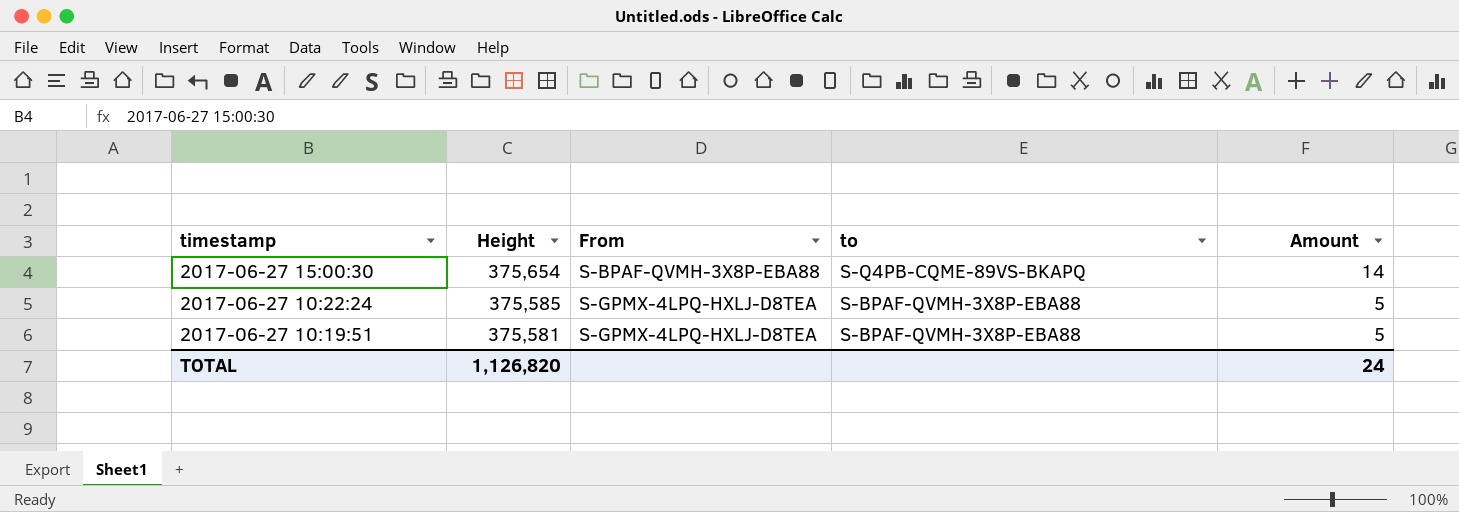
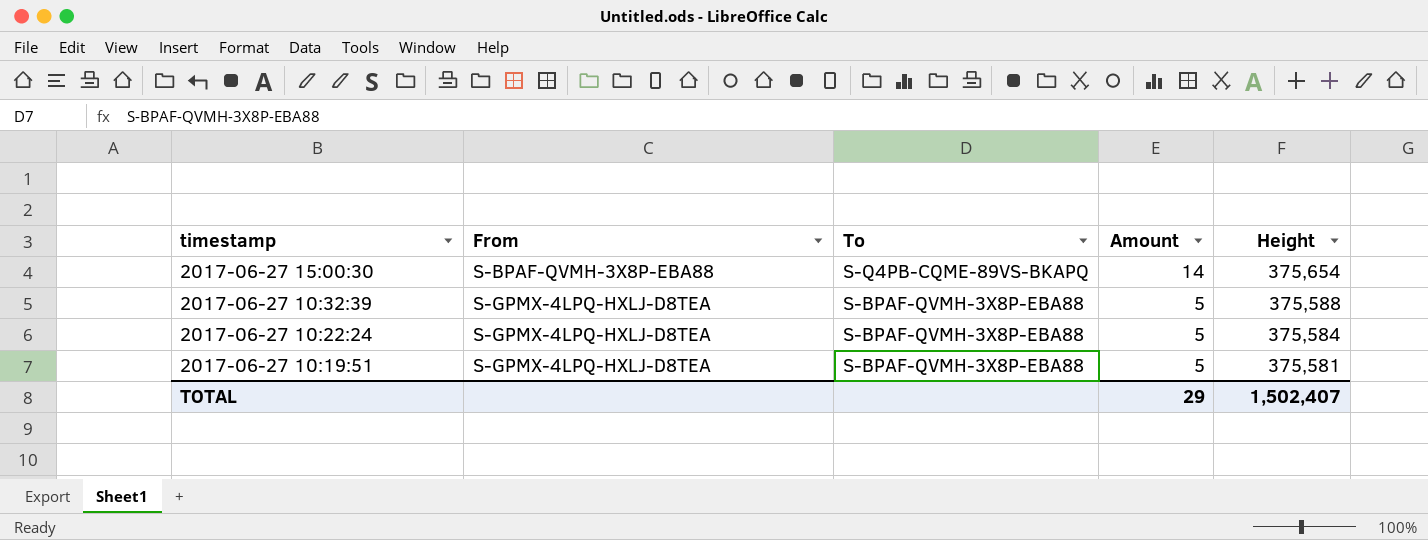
column name: to -> To
column Height | position: 2 -> 5
row 2017-06-27 10:32:39: none -> S-GPMX-4LPQ-HXLJ-D8TEA | S-BPAF-QVMH-3X8P-EBA88 | 5 | 375,588
2017-06-27 10:22:24 | Height: 375,585 -> 375,584
TOTAL | Amount: 24 -> 29
TOTAL | Height: 1,126,820 -> 1,502,407

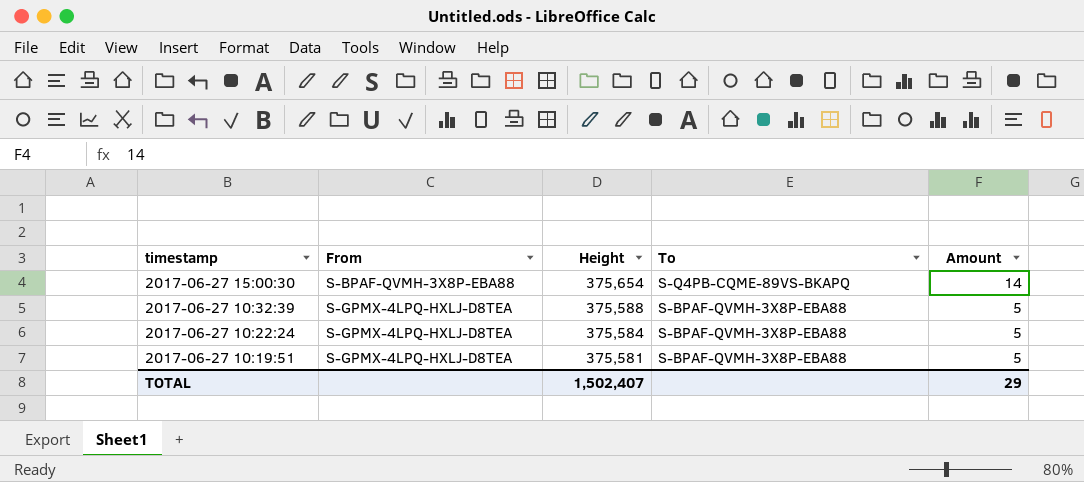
column Height | position: 5 -> 3

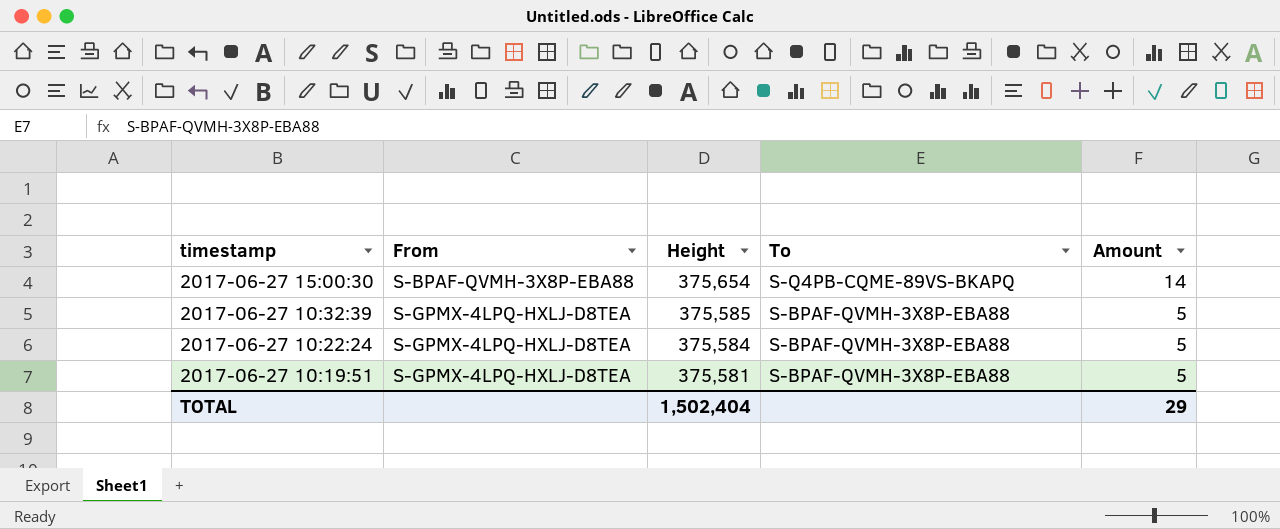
2017-06-27 10:32:39 | Height: 375,588 -> 375,585
TOTAL | Height: 1,502,407 -> 1,502,404

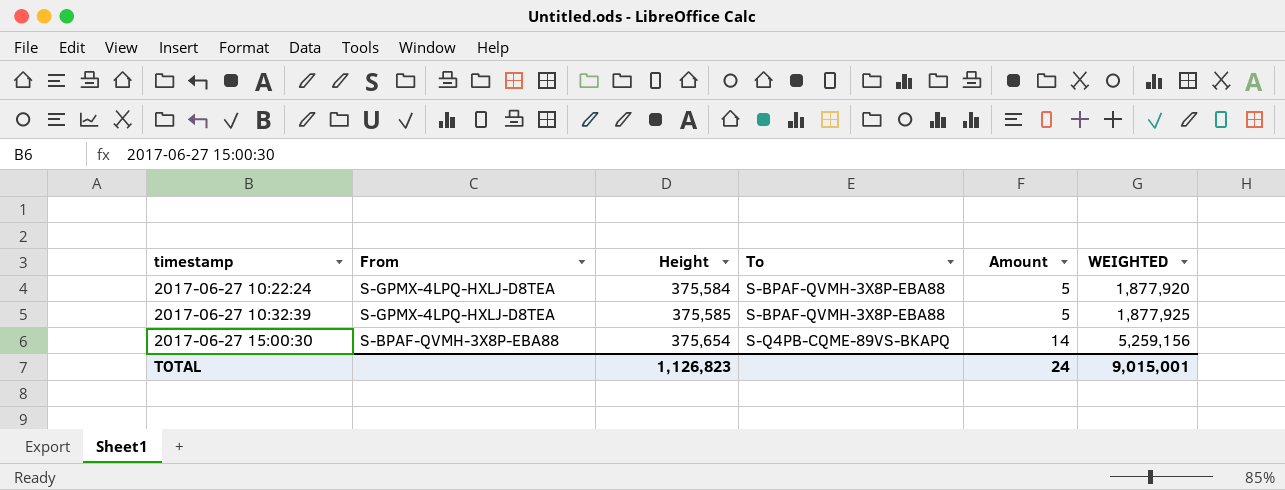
row order: timestamp descending -> timestamp ascending
column WEIGHTED | formula: none -> [Height] * [Amount]
row 2017-06-27 10:19:51: S-GPMX-4LPQ-HXLJ-D8TEA | 375,581 | S-BPAF-QVMH-3X8P-EBA88 | 5 -> none
TOTAL | Height: 1,502,404 -> 1,126,823
TOTAL | Amount: 29 -> 24

